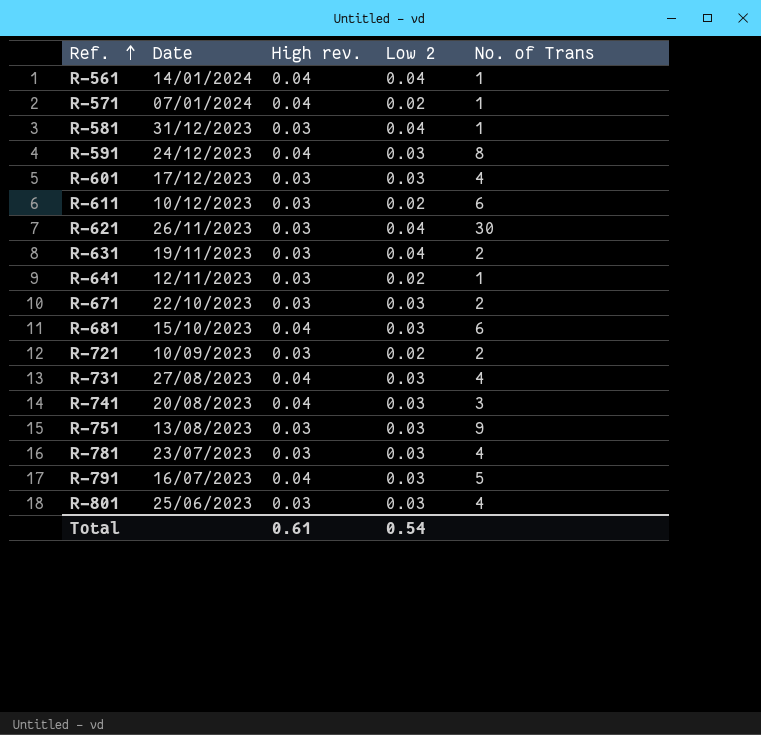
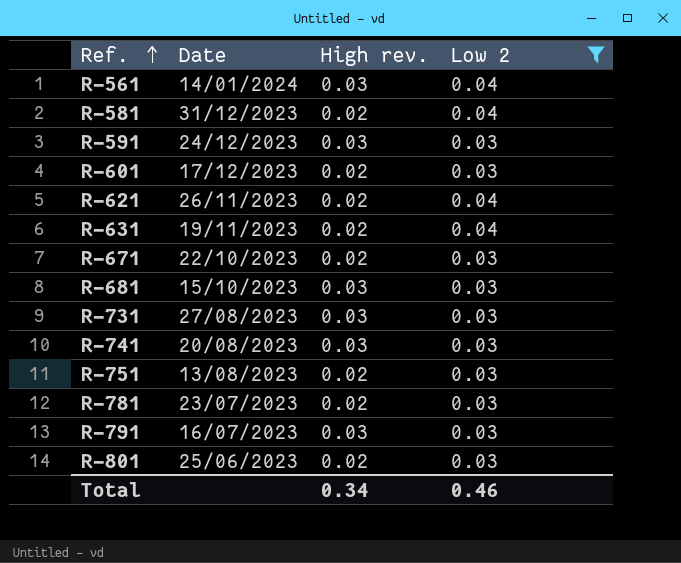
filter: none -> Low 2 != 0.02
column No. of Trans | position: 5 -> none
R-561 | High rev.: 0.04 -> 0.03
R-581 | High rev.: 0.03 -> 0.02
R-591 | High rev.: 0.04 -> 0.03
R-601 | High rev.: 0.03 -> 0.02
R-621 | High rev.: 0.03 -> 0.02
R-631 | High rev.: 0.03 -> 0.02
R-671 | High rev.: 0.03 -> 0.02
R-681 | High rev.: 0.04 -> 0.03
R-731 | High rev.: 0.04 -> 0.03
R-741 | High rev.: 0.04 -> 0.03
R-751 | High rev.: 0.03 -> 0.02
R-781 | High rev.: 0.03 -> 0.02
R-791 | High rev.: 0.04 -> 0.03
R-801 | High rev.: 0.03 -> 0.02
Total | High rev.: 0.61 -> 0.34
Total | Low 2: 0.54 -> 0.46

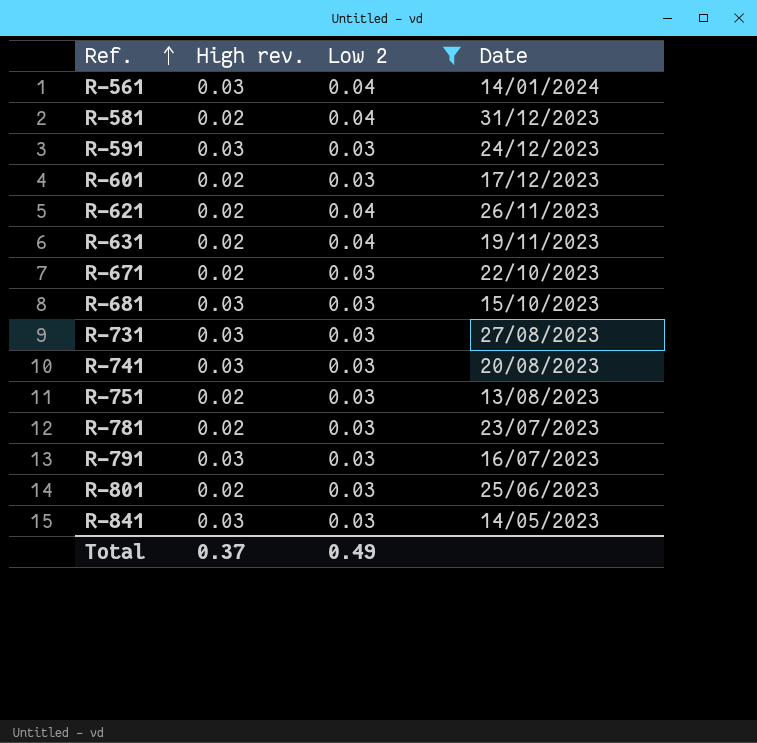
column Date | position: 2 -> 4
row R-841: none -> 0.03 | 0.03 | 14/05/2023
Total | High rev.: 0.34 -> 0.37
Total | Low 2: 0.46 -> 0.49

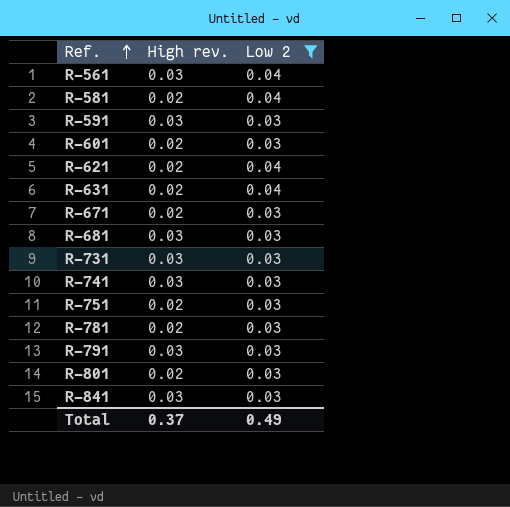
column Date | position: 4 -> none

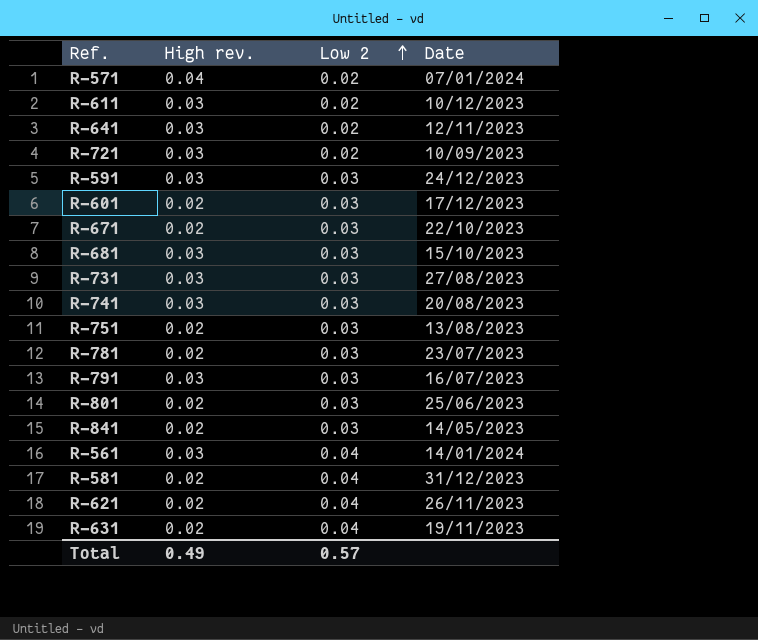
filter: Low 2 != 0.02 -> none
row order: Ref. ascending -> Low 2 ascending
column Date | position: none -> 4
R-841 | High rev.: 0.03 -> 0.02
Total | High rev.: 0.37 -> 0.49
Total | Low 2: 0.49 -> 0.57

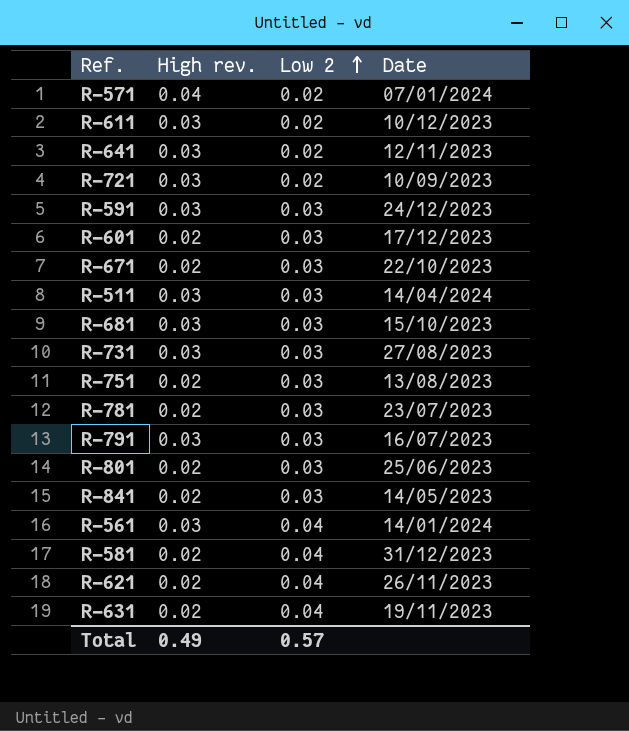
row R-741: 0.03 | 0.03 | 20/08/2023 -> none
row R-511: none -> 0.03 | 0.03 | 14/04/2024

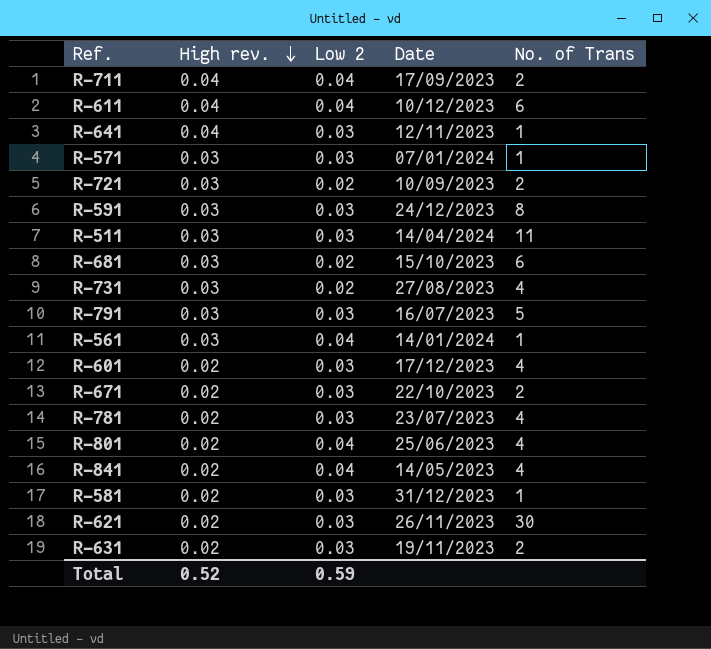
row order: Low 2 ascending -> High rev. descending
column No. of Trans | position: none -> 5
row R-751: 0.02 | 0.03 | 13/08/2023 -> none
row R-711: none -> 0.04 | 0.04 | 17/09/2023 | 2
R-611 | High rev.: 0.03 -> 0.04
R-611 | Low 2: 0.02 -> 0.04
R-641 | High rev.: 0.03 -> 0.04
R-641 | Low 2: 0.02 -> 0.03
R-571 | High rev.: 0.04 -> 0.03
R-571 | Low 2: 0.02 -> 0.03
R-681 | Low 2: 0.03 -> 0.02
R-731 | Low 2: 0.03 -> 0.02
R-801 | Low 2: 0.03 -> 0.04
R-841 | Low 2: 0.03 -> 0.04
R-581 | Low 2: 0.04 -> 0.03
R-621 | Low 2: 0.04 -> 0.03
R-631 | Low 2: 0.04 -> 0.03
Total | High rev.: 0.49 -> 0.52
Total | Low 2: 0.57 -> 0.59

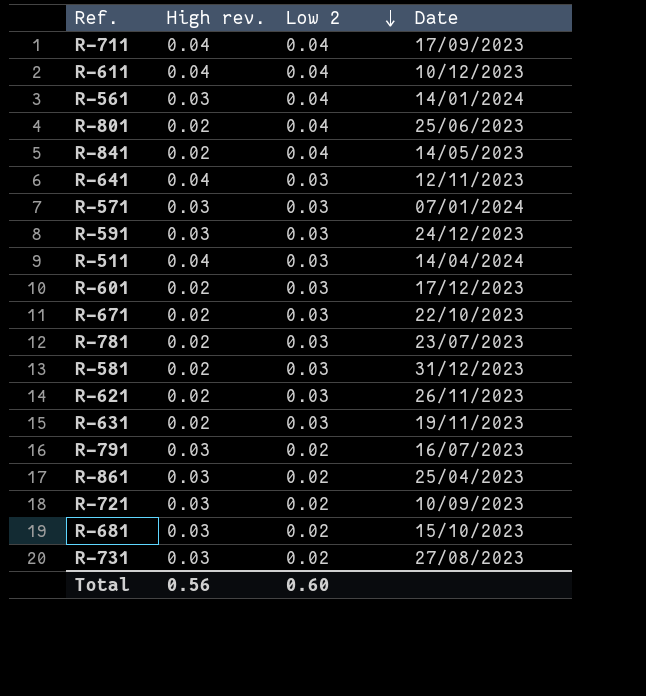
row order: High rev. descending -> Low 2 descending
column No. of Trans | position: 5 -> none
R-511 | High rev.: 0.03 -> 0.04
R-791 | Low 2: 0.03 -> 0.02
row R-861: none -> 0.03 | 0.02 | 25/04/2023
Total | High rev.: 0.52 -> 0.56
Total | Low 2: 0.59 -> 0.60

